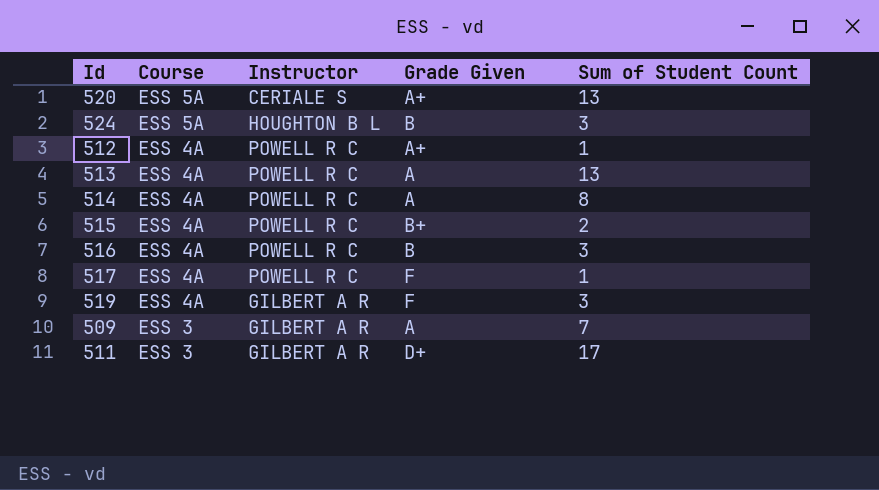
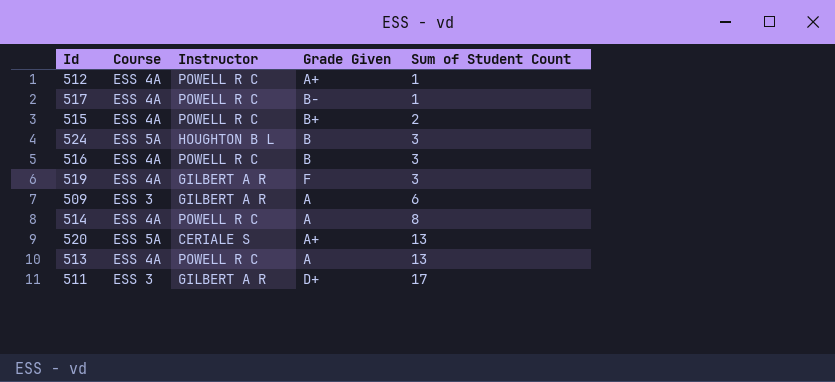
row order: Course descending -> Sum of Student Count ascending
517 | Grade Given: F -> B-
509 | Sum of Student Count: 7 -> 6

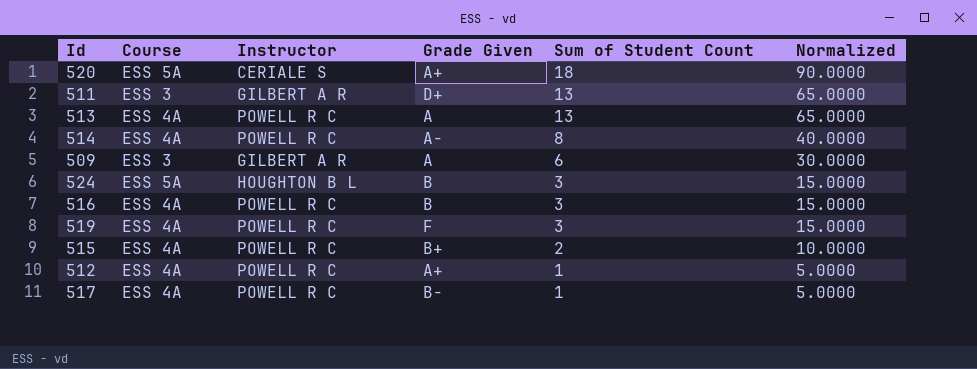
row order: Sum of Student Count ascending -> Sum of Student Count descending
column Normalized | formula: none -> [Sum of Student Count] * 5
520 | Sum of Student Count: 13 -> 18
511 | Sum of Student Count: 17 -> 13
514 | Grade Given: A -> A-
519 | Instructor: GILBERT A R -> POWELL R C

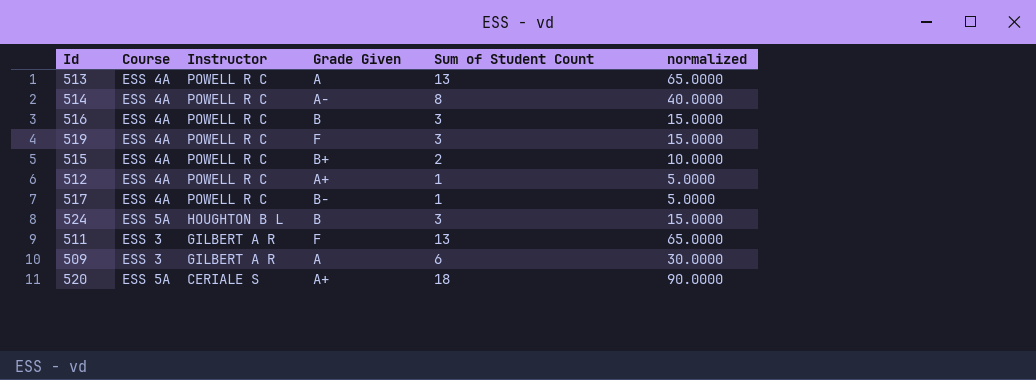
row order: Sum of Student Count descending -> Instructor descending
column name: Normalized -> normalized
511 | Grade Given: D+ -> F

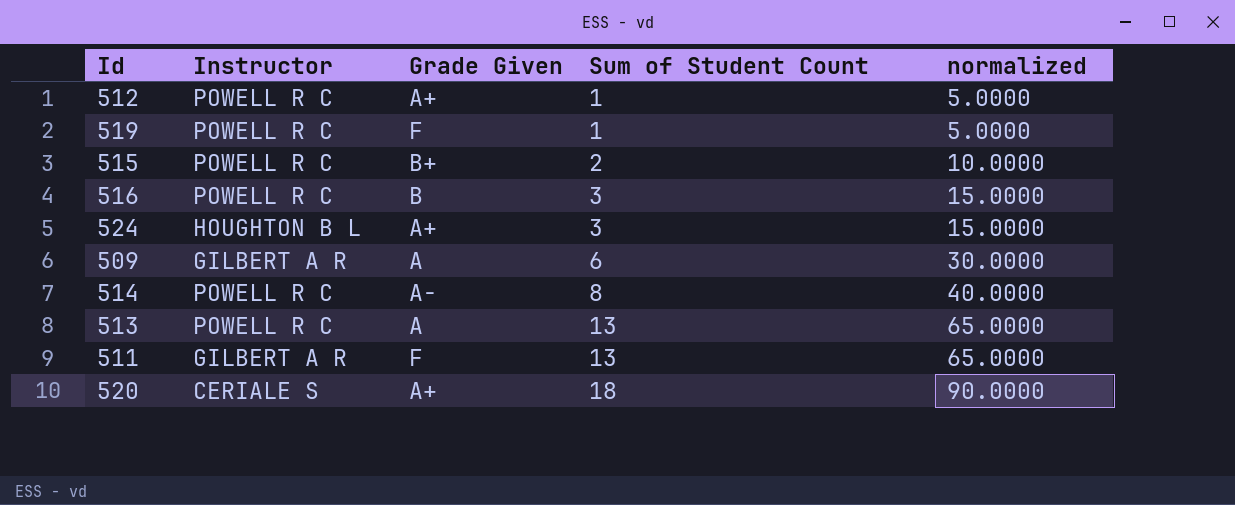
row order: Instructor descending -> Sum of Student Count ascending
column Course | position: 2 -> none
row 517: ESS 4A | POWELL R C | B- | 1 | 5.0000 -> none
519 | Sum of Student Count: 3 -> 1
519 | normalized: 15.0000 -> 5.0000
524 | Grade Given: B -> A+

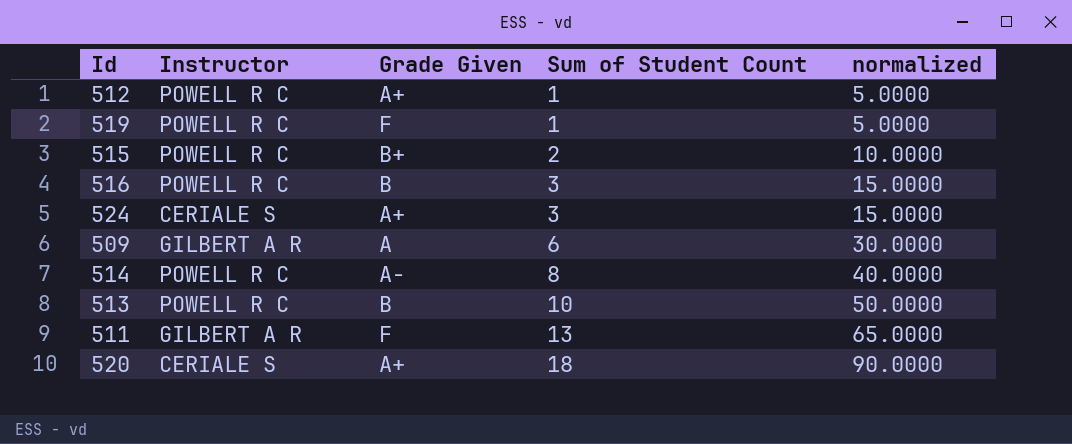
524 | Instructor: HOUGHTON B L -> CERIALE S
513 | Grade Given: A -> B
513 | Sum of Student Count: 13 -> 10
513 | normalized: 65.0000 -> 50.0000

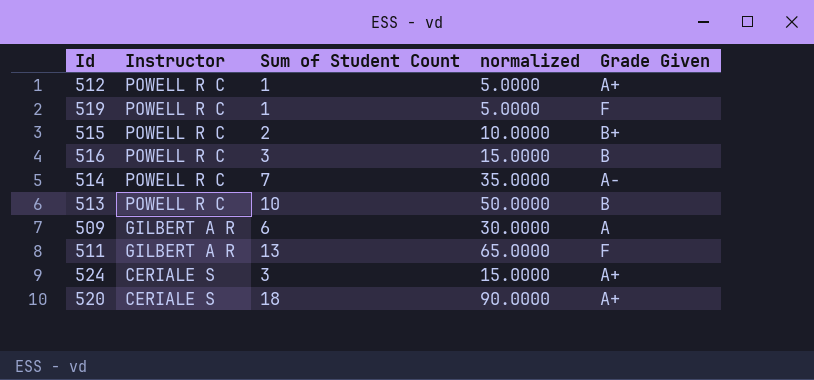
row order: Sum of Student Count ascending -> Instructor descending
column Grade Given | position: 3 -> 5
514 | Sum of Student Count: 8 -> 7
514 | normalized: 40.0000 -> 35.0000

